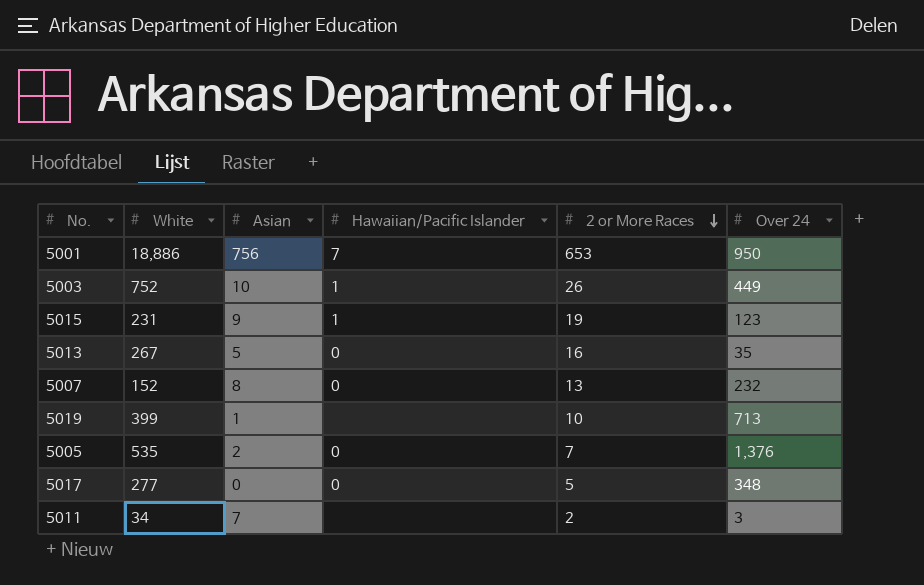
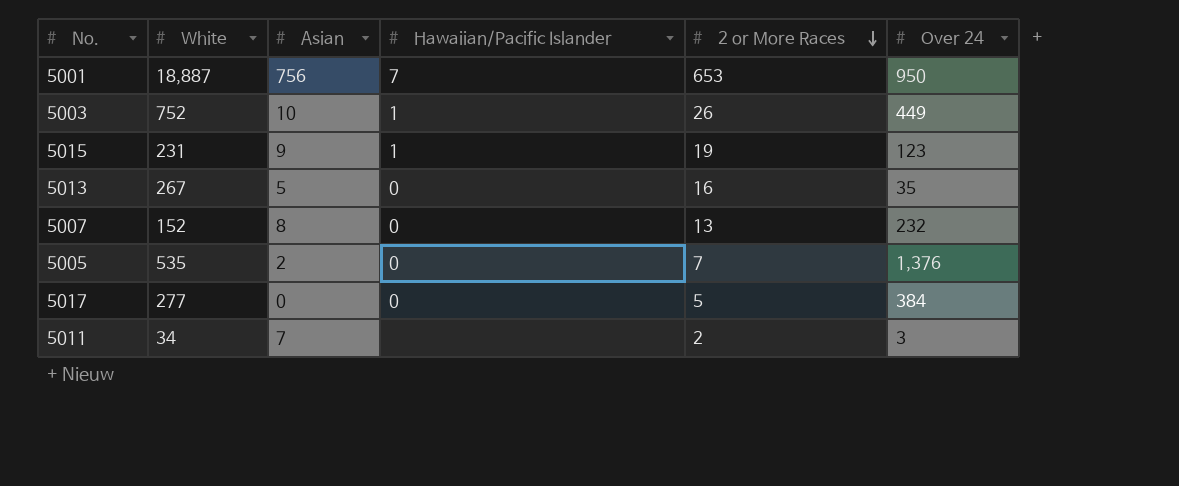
row 5019: 399 | 1 | none | 10 | 713 -> none
5001 | White: 18,886 -> 18,887
5017 | Over 24: 348 -> 384

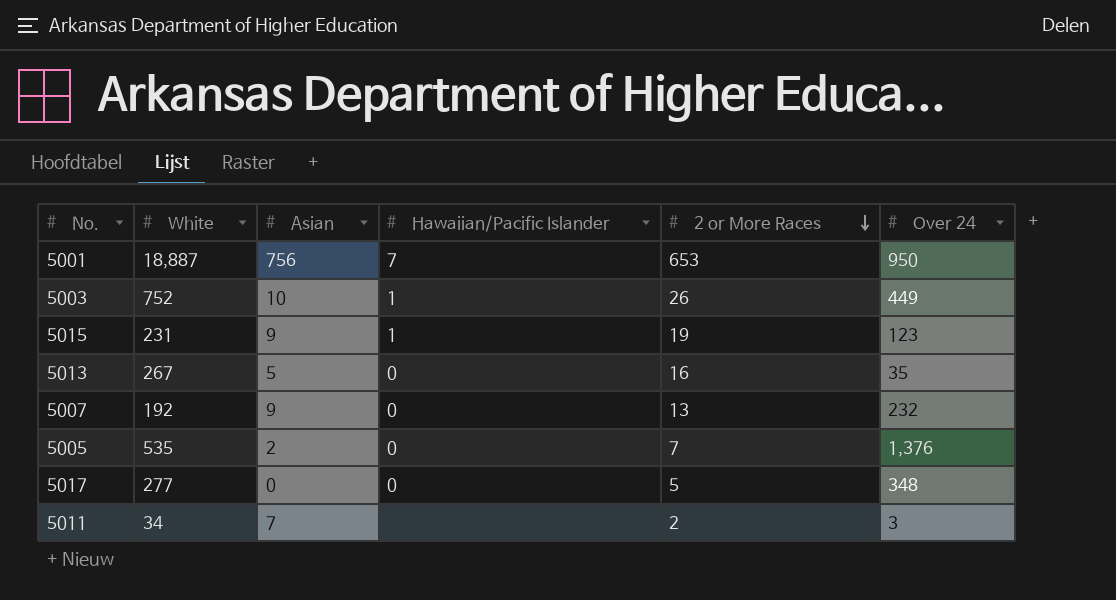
5007 | White: 152 -> 192
5007 | Asian: 8 -> 9
5017 | Over 24: 384 -> 348

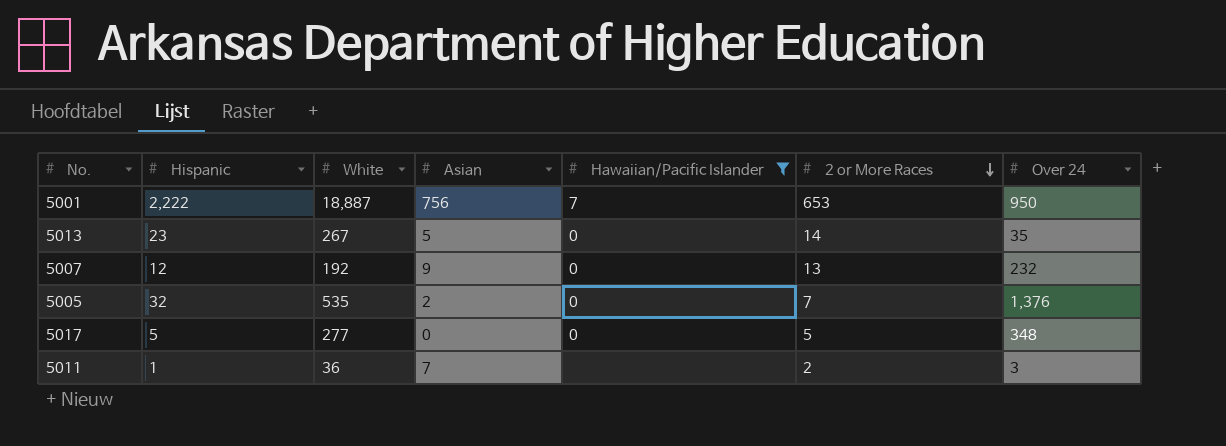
filter: none -> Hawaiian/Pacific Islander != 1
column Hispanic | position: none -> 2
5013 | 2 or More Races: 16 -> 14
5011 | White: 34 -> 36

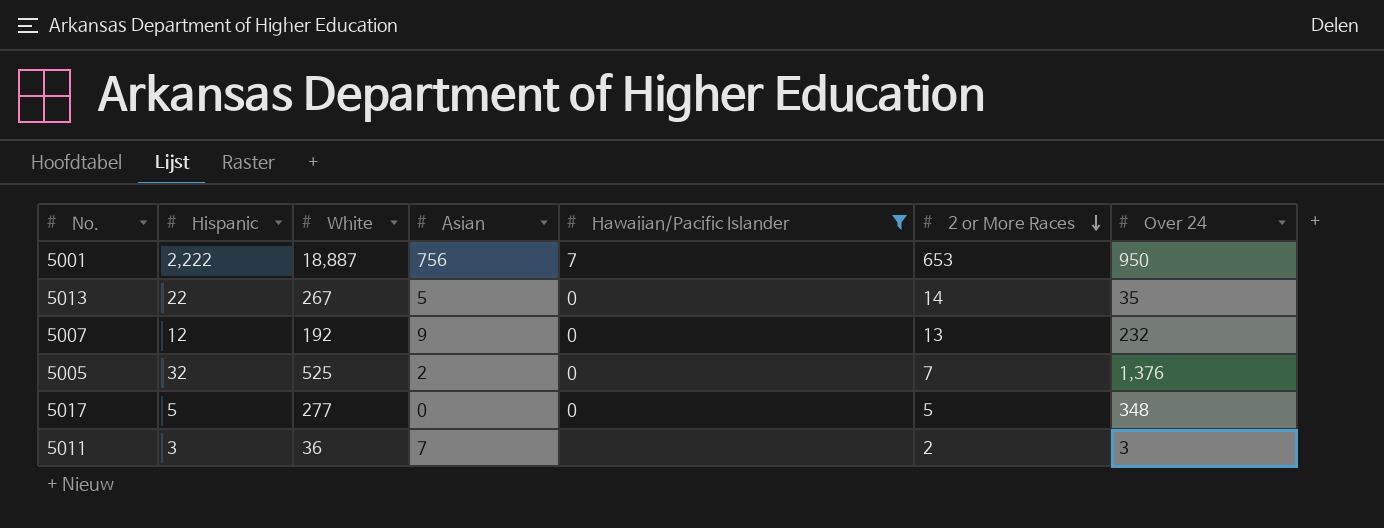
5013 | Hispanic: 23 -> 22
5005 | White: 535 -> 525
5011 | Hispanic: 1 -> 3

